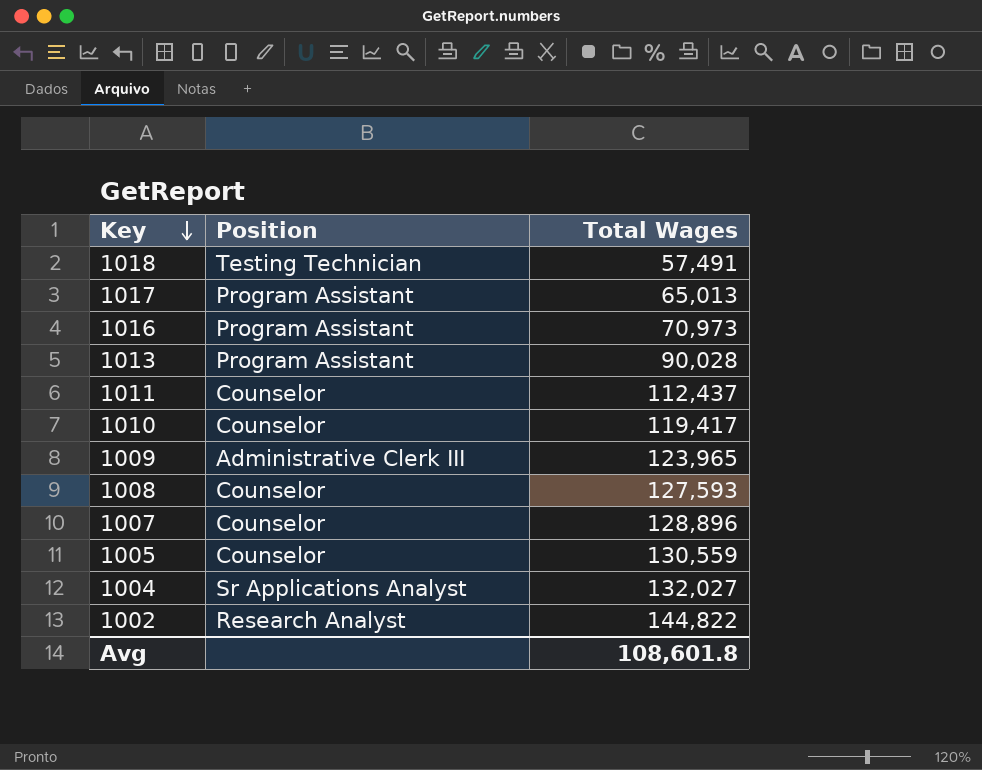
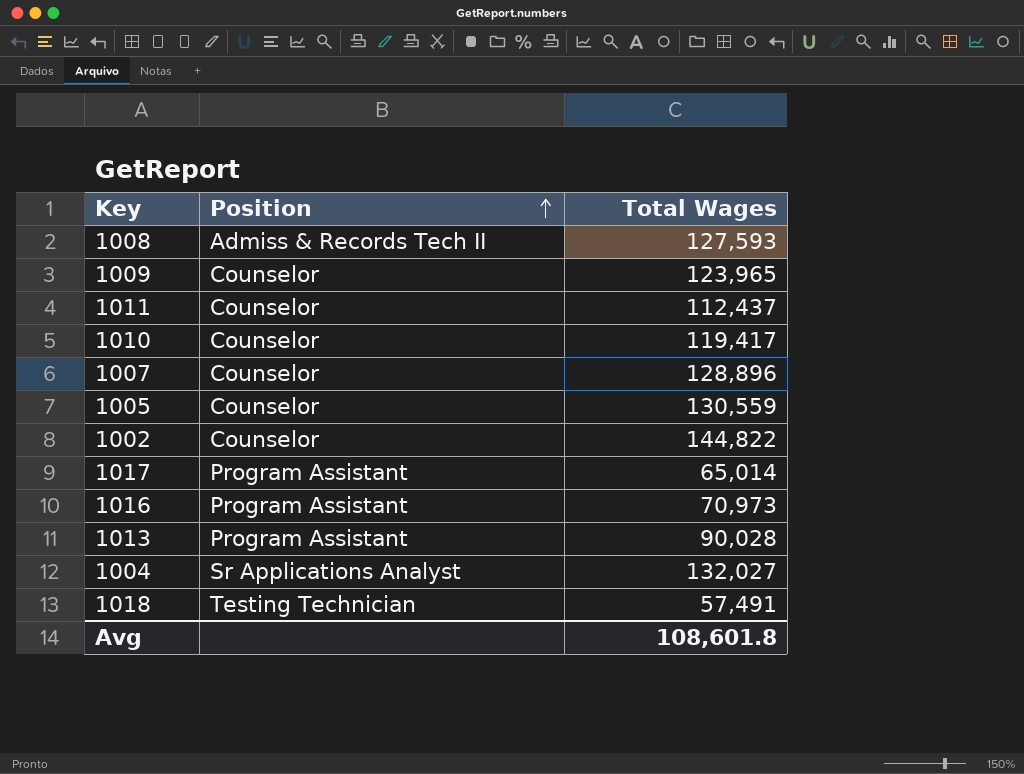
row order: Key descending -> Position ascending
1008 | Position: Counselor -> Admiss & Records Tech II
1009 | Position: Administrative Clerk III -> Counselor
1002 | Position: Research Analyst -> Counselor
1017 | Total Wages: 65,013 -> 65,014

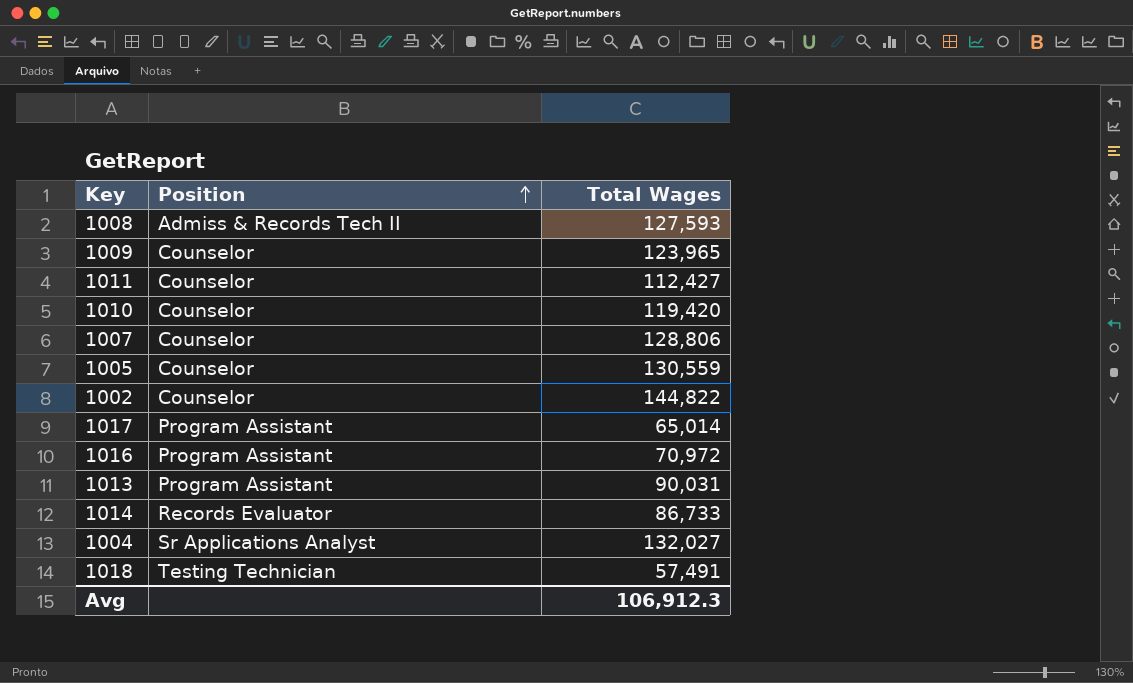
1011 | Total Wages: 112,437 -> 112,427
1010 | Total Wages: 119,417 -> 119,420
1007 | Total Wages: 128,896 -> 128,806
1016 | Total Wages: 70,973 -> 70,972
1013 | Total Wages: 90,028 -> 90,031
row 1014: none -> Records Evaluator | 86,733
Avg | Total Wages: 108,601.8 -> 106,912.3

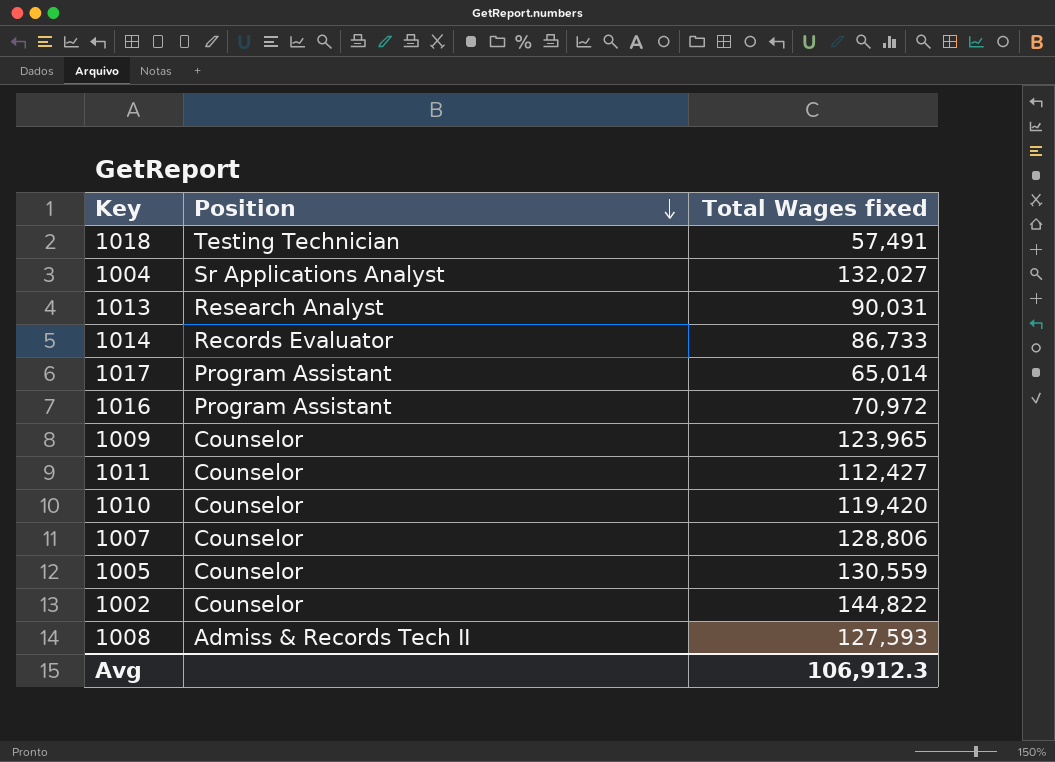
row order: Position ascending -> Position descending
column name: Total Wages -> Total Wages fixed
1013 | Position: Program Assistant -> Research Analyst

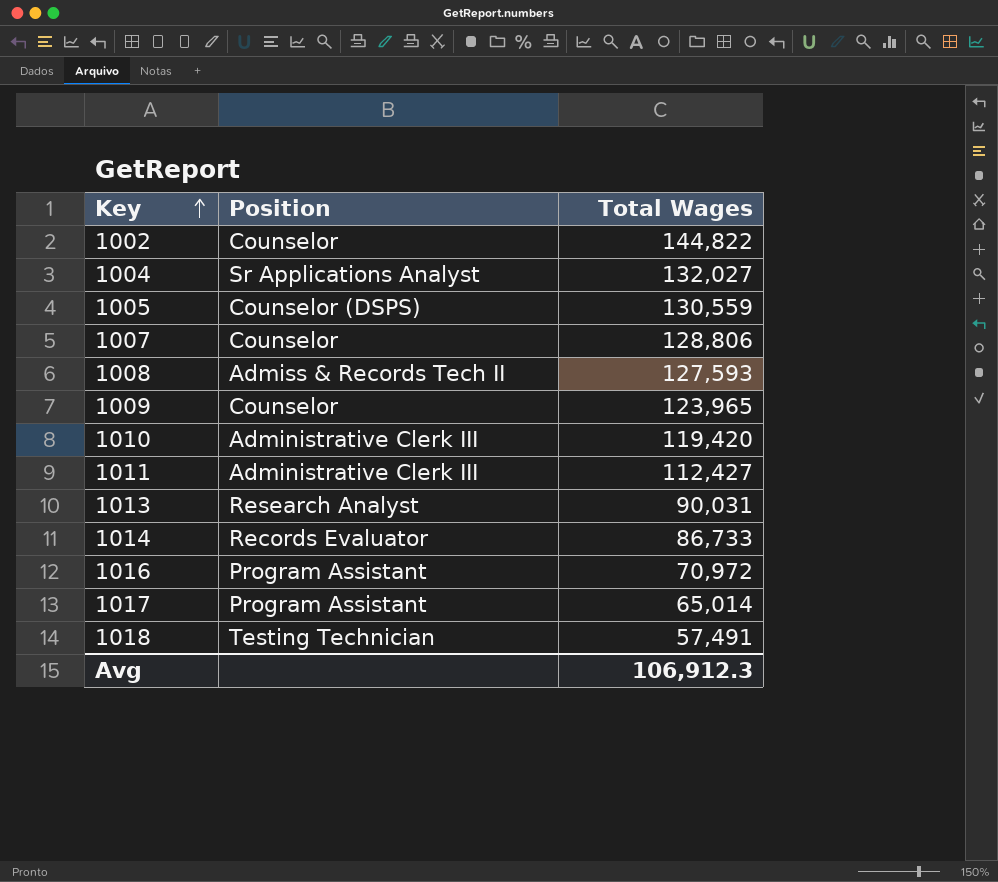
row order: Position descending -> Key ascending
column name: Total Wages fixed -> Total Wages
1005 | Position: Counselor -> Counselor (DSPS)
1010 | Position: Counselor -> Administrative Clerk III
1011 | Position: Counselor -> Administrative Clerk III

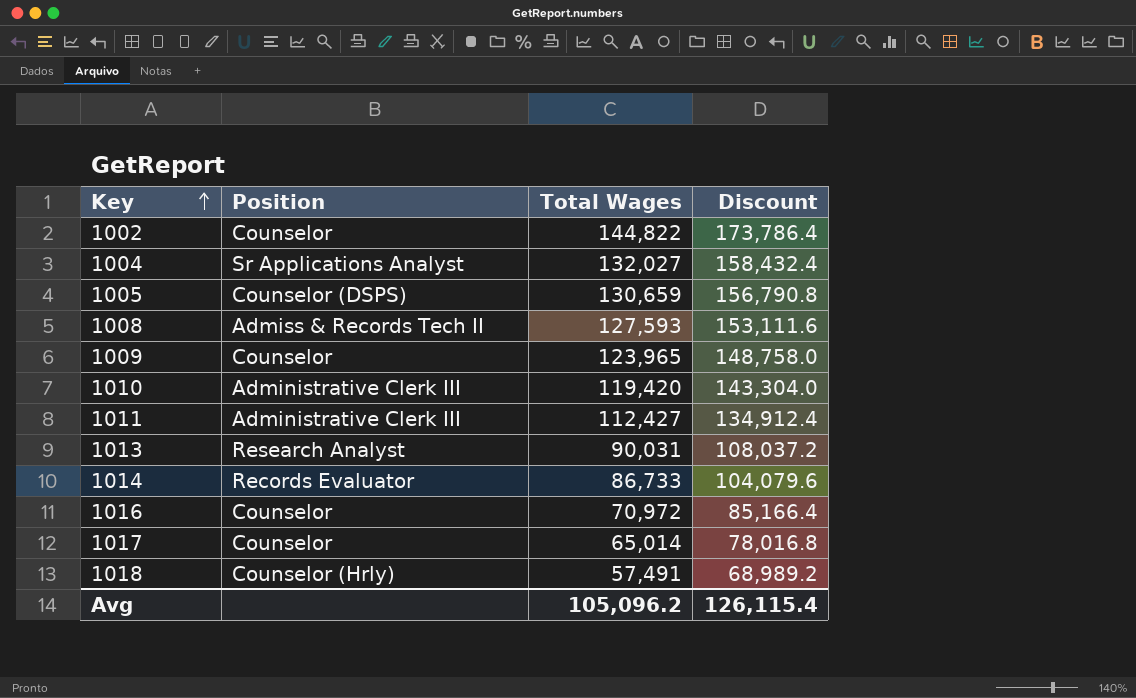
column Discount | formula: none -> [Total Wages] * 1.2
row 1007: Counselor | 128,806 -> none
1005 | Total Wages: 130,559 -> 130,659
1016 | Position: Program Assistant -> Counselor
1017 | Position: Program Assistant -> Counselor
1018 | Position: Testing Technician -> Counselor (Hrly)
Avg | Total Wages: 106,912.3 -> 105,096.2

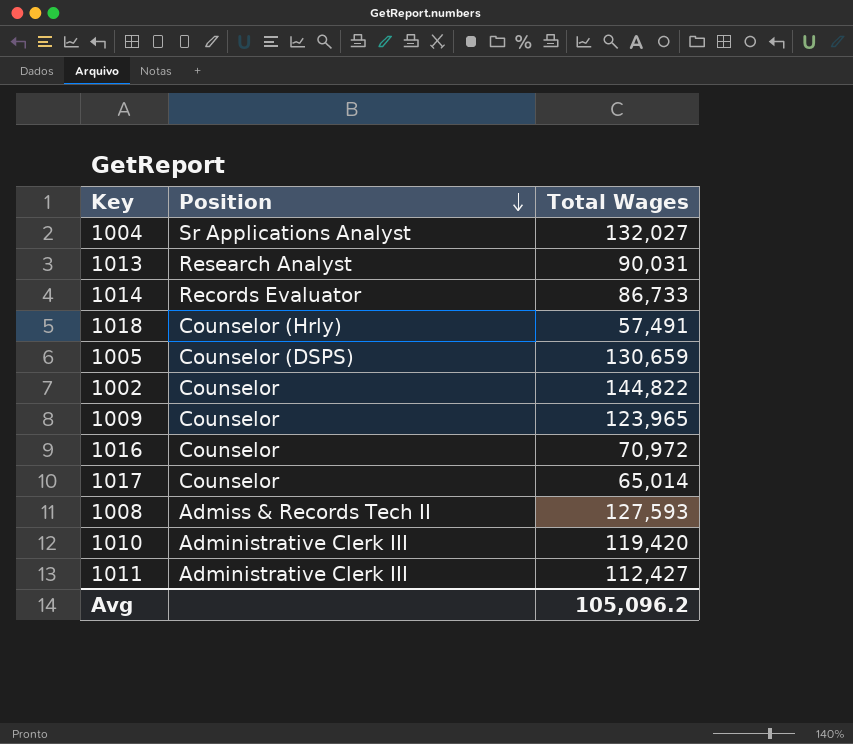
row order: Key ascending -> Position descending
column Discount | formula: [Total Wages] * 1.2 -> none

